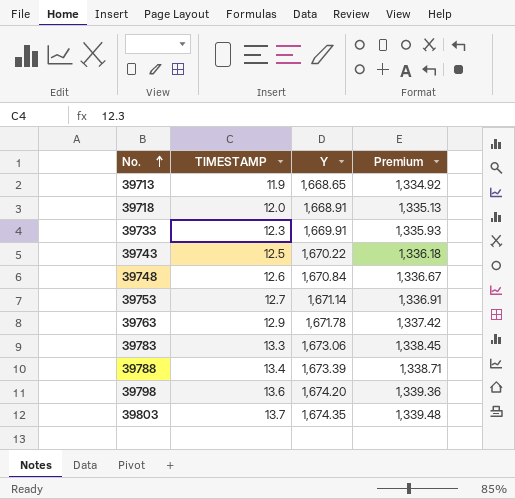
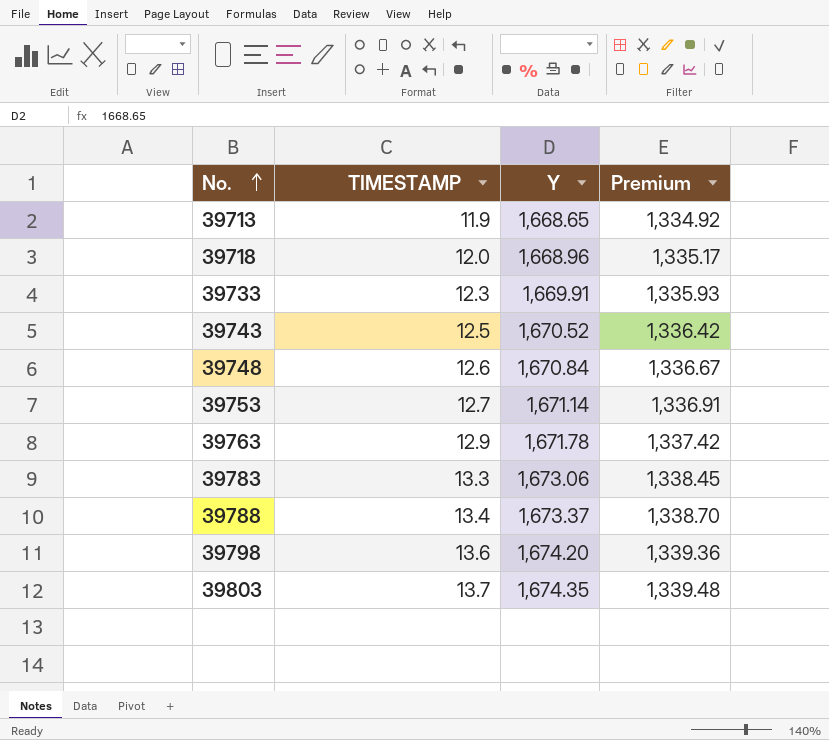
39718 | Y: 1,668.91 -> 1,668.96
39718 | Premium: 1,335.13 -> 1,335.17
39743 | Y: 1,670.22 -> 1,670.52
39743 | Premium: 1,336.18 -> 1,336.42
39788 | Y: 1,673.39 -> 1,673.37
39788 | Premium: 1,338.71 -> 1,338.70

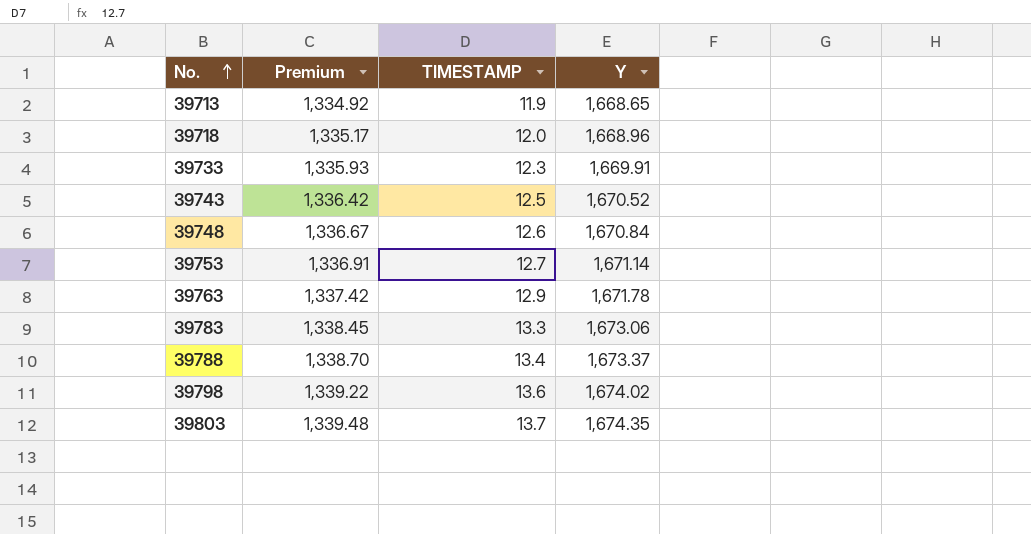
column Premium | position: 4 -> 2
39798 | Premium: 1,339.36 -> 1,339.22
39798 | Y: 1,674.20 -> 1,674.02

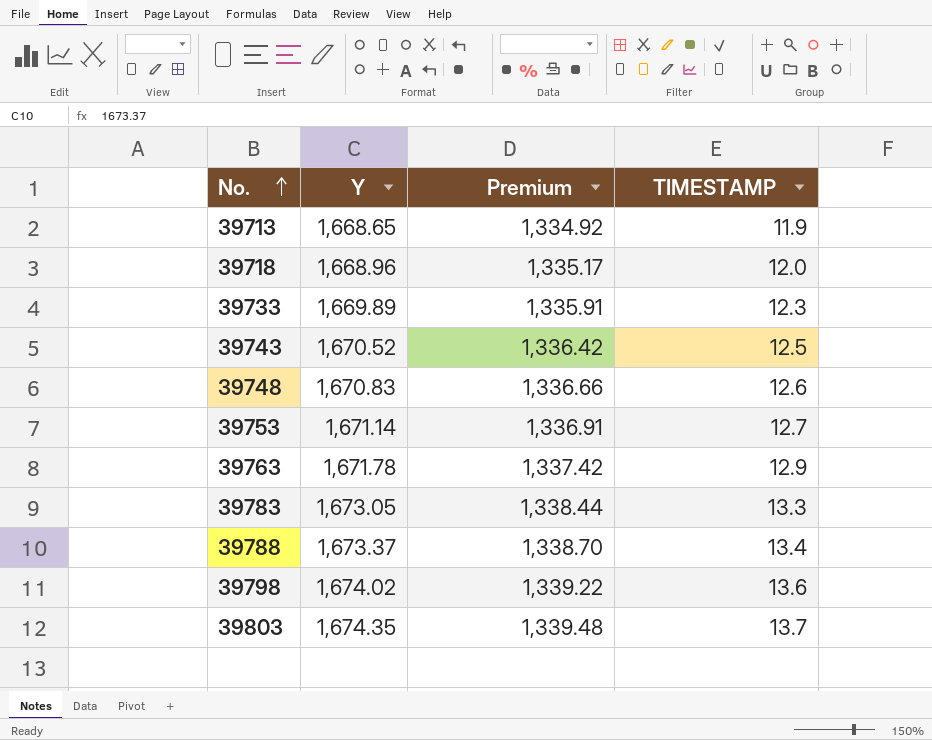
column Y | position: 4 -> 2
39733 | Y: 1,669.91 -> 1,669.89
39733 | Premium: 1,335.93 -> 1,335.91
39748 | Y: 1,670.84 -> 1,670.83
39748 | Premium: 1,336.67 -> 1,336.66
39783 | Y: 1,673.06 -> 1,673.05
39783 | Premium: 1,338.45 -> 1,338.44

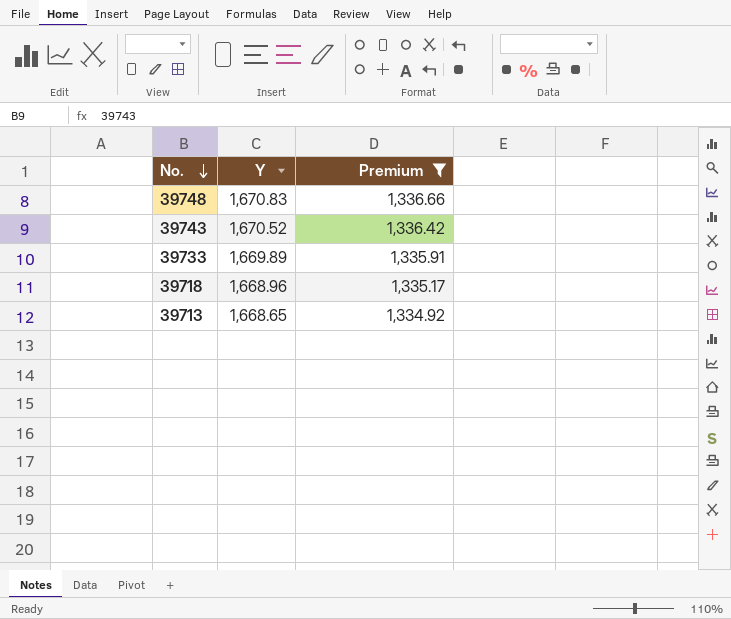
filter: none -> Premium <= 1,336.66
row order: No. ascending -> No. descending
column TIMESTAMP | position: 4 -> none

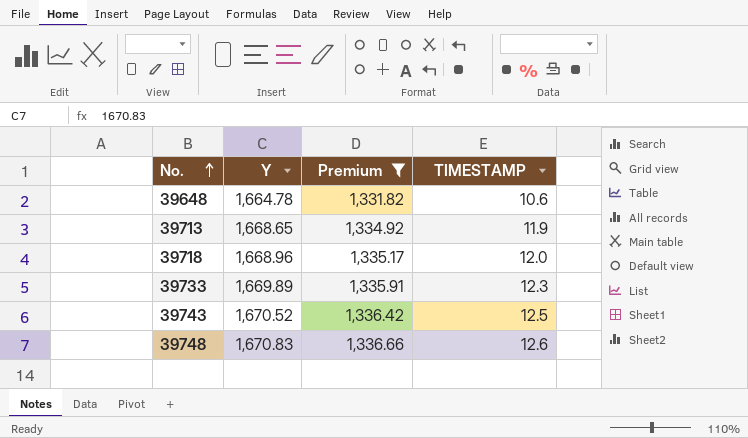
row order: No. descending -> No. ascending
column TIMESTAMP | position: none -> 4
row 39648: none -> 1,664.78 | 1,331.82 | 10.6

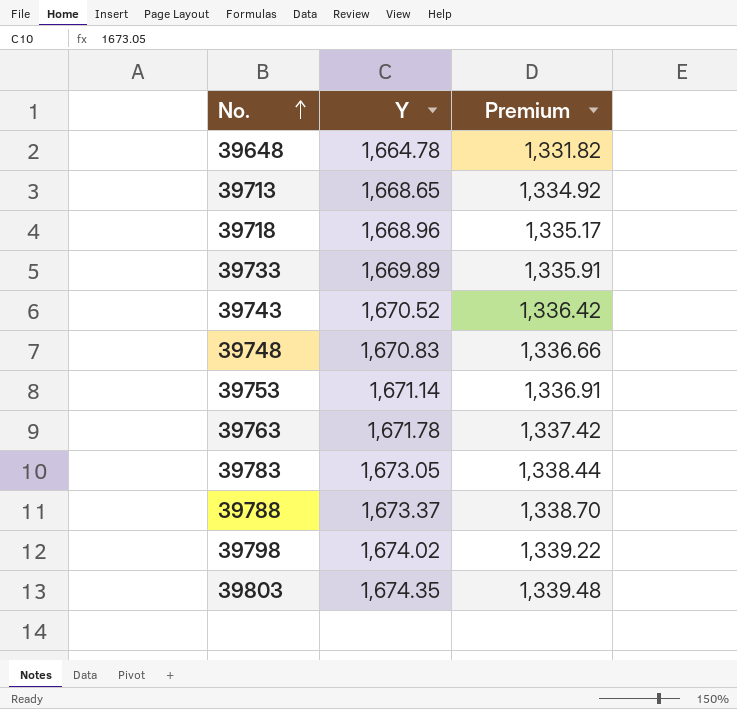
filter: Premium <= 1,336.66 -> none
column TIMESTAMP | position: 4 -> none

